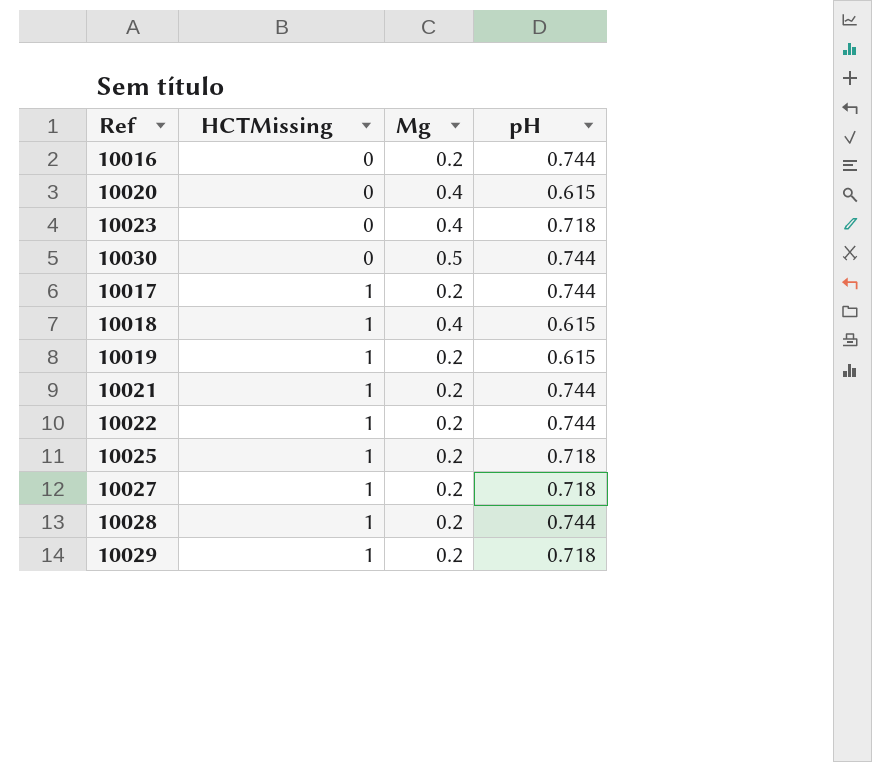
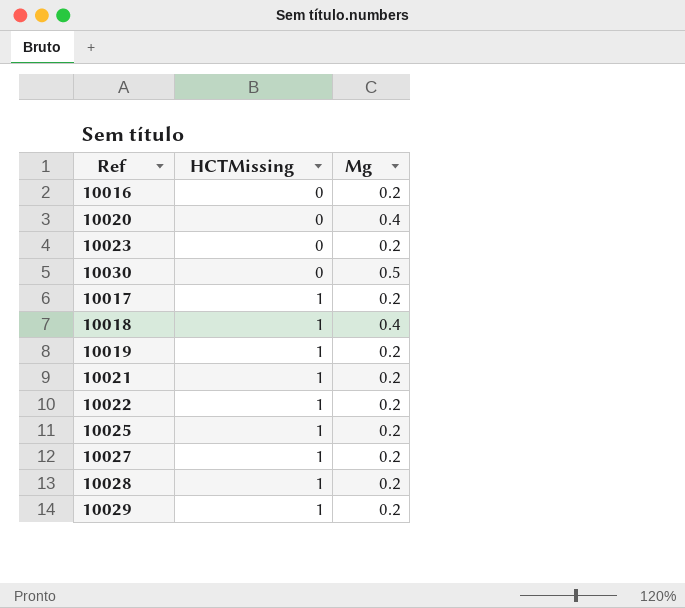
column pH | position: 4 -> none
10023 | Mg: 0.4 -> 0.2

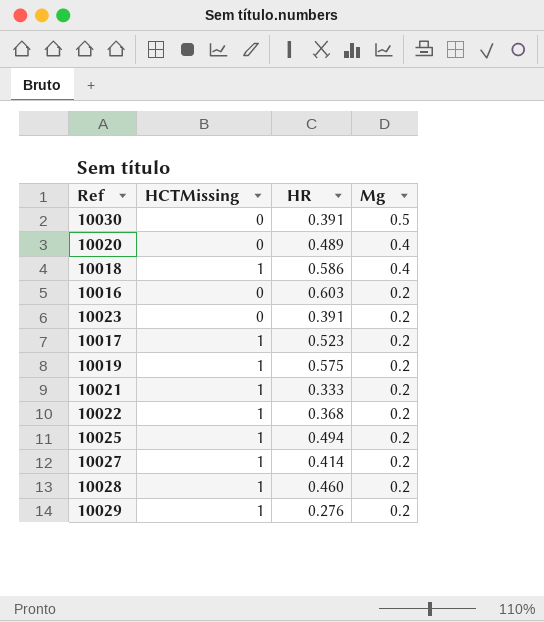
row order: HCTMissing ascending -> Mg descending
column HR | position: none -> 3

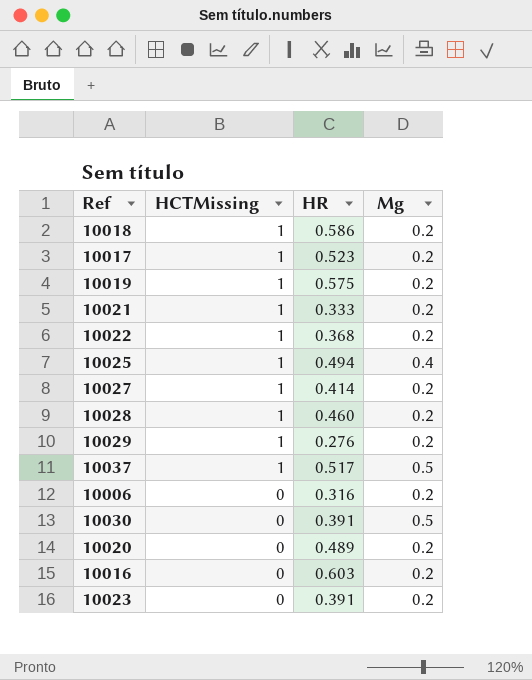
row order: Mg descending -> HCTMissing descending
10018 | Mg: 0.4 -> 0.2
10025 | Mg: 0.2 -> 0.4
row 10037: none -> 1 | 0.517 | 0.5
row 10006: none -> 0 | 0.316 | 0.2
10020 | Mg: 0.4 -> 0.2

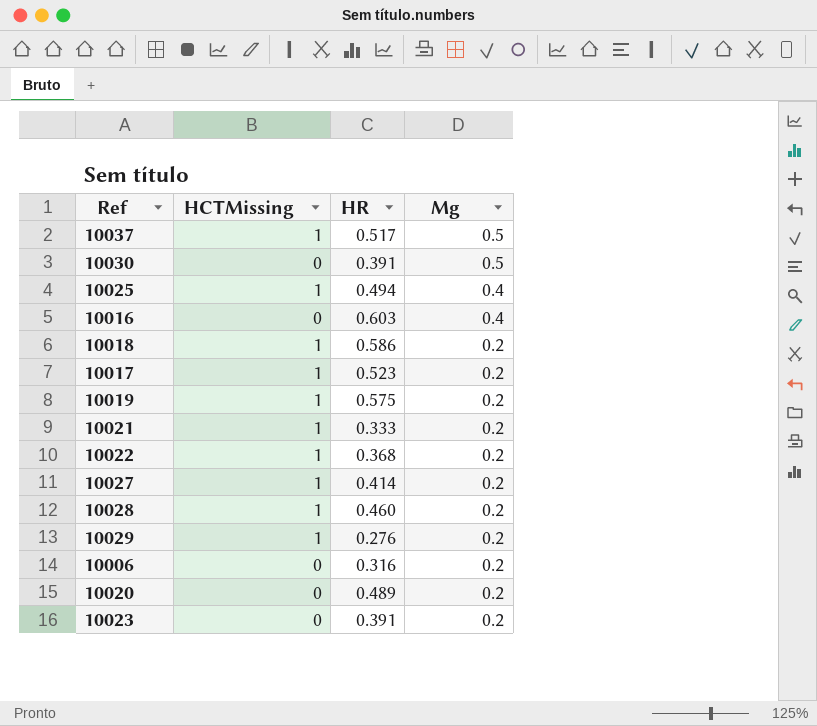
row order: HCTMissing descending -> Mg descending
10016 | Mg: 0.2 -> 0.4

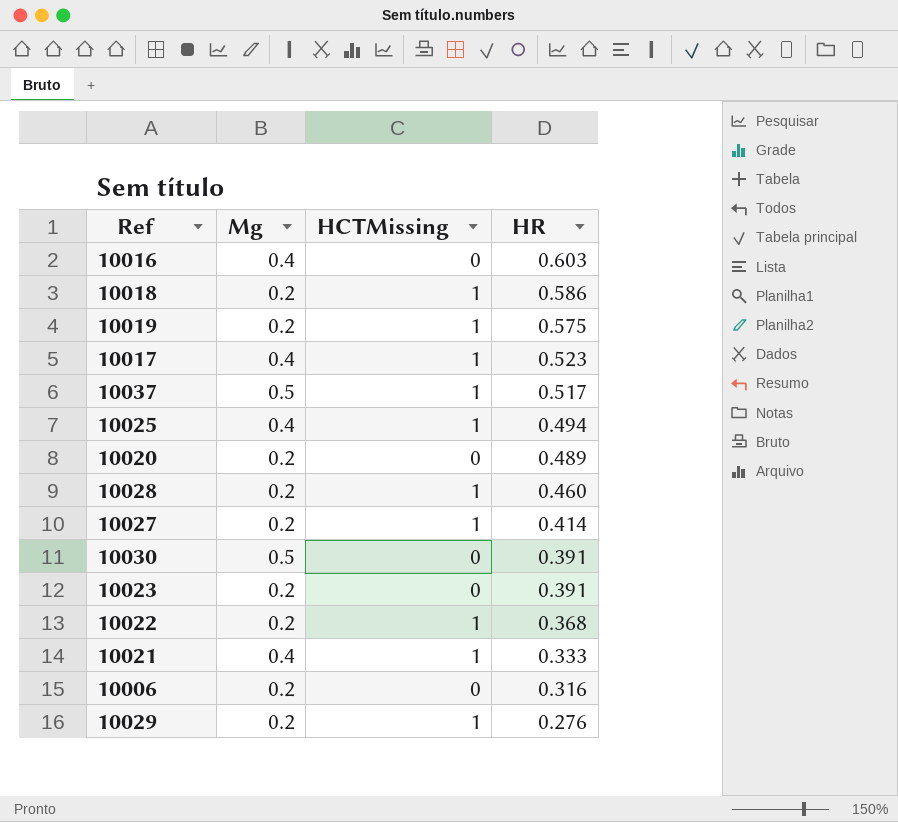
row order: Mg descending -> HR descending
column Mg | position: 4 -> 2
10017 | Mg: 0.2 -> 0.4
10021 | Mg: 0.2 -> 0.4

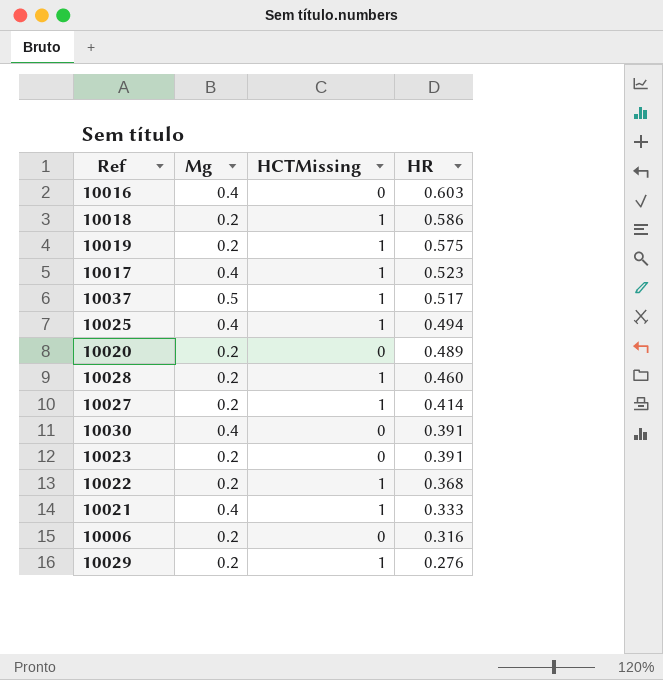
10030 | Mg: 0.5 -> 0.4

